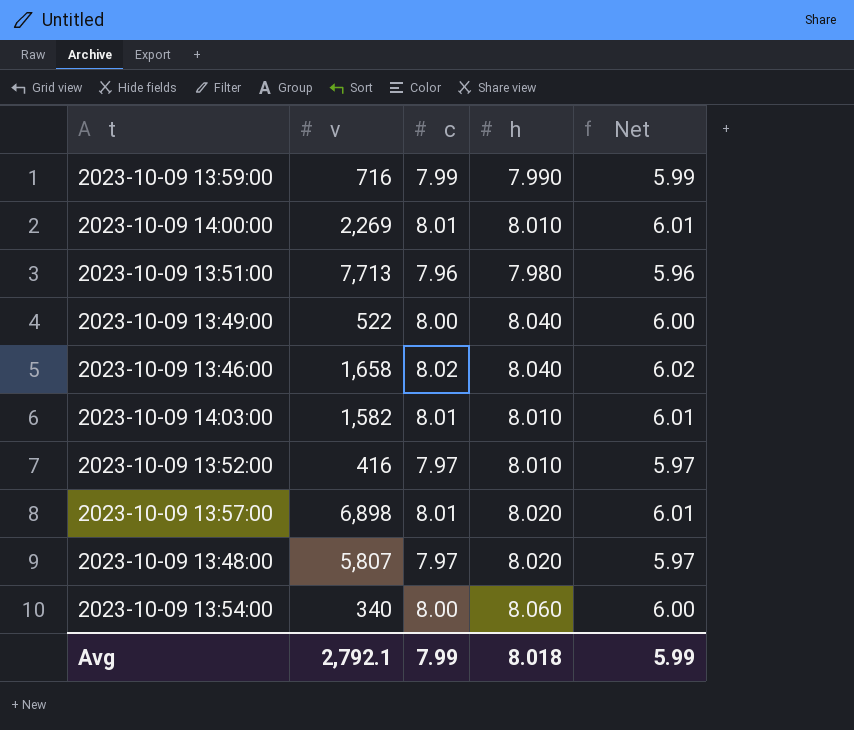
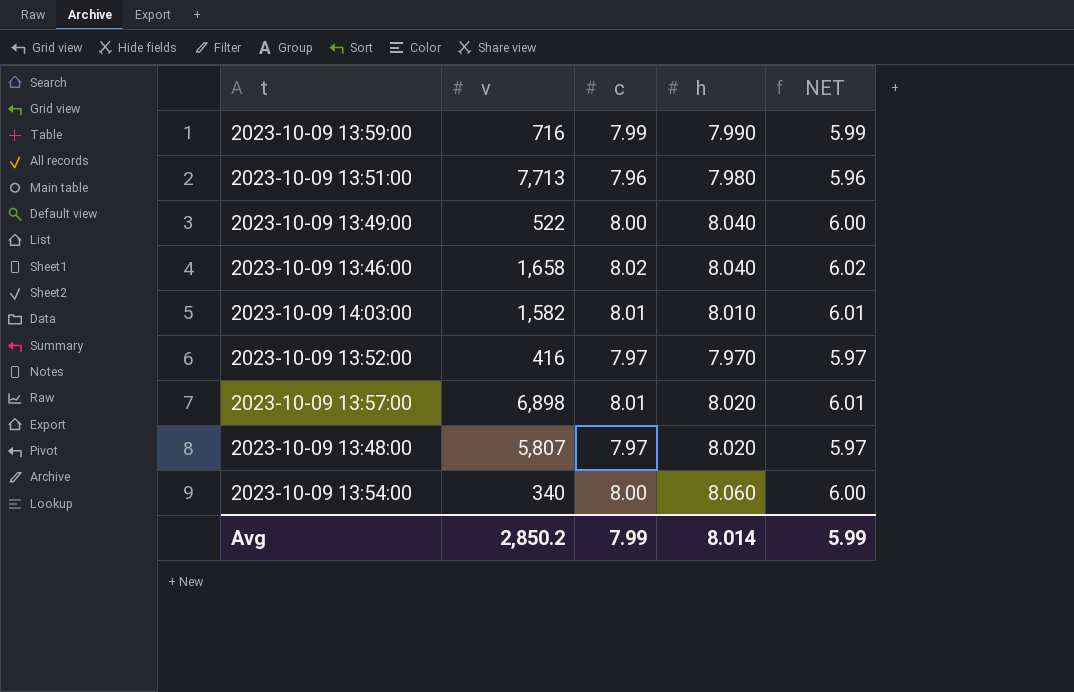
column name: Net -> NET
row 2023-10-09 14:00:00: 2,269 | 8.01 | 8.010 | 6.01 -> none
2023-10-09 13:52:00 | h: 8.010 -> 7.970
Avg | v: 2,792.1 -> 2,850.2
Avg | h: 8.018 -> 8.014

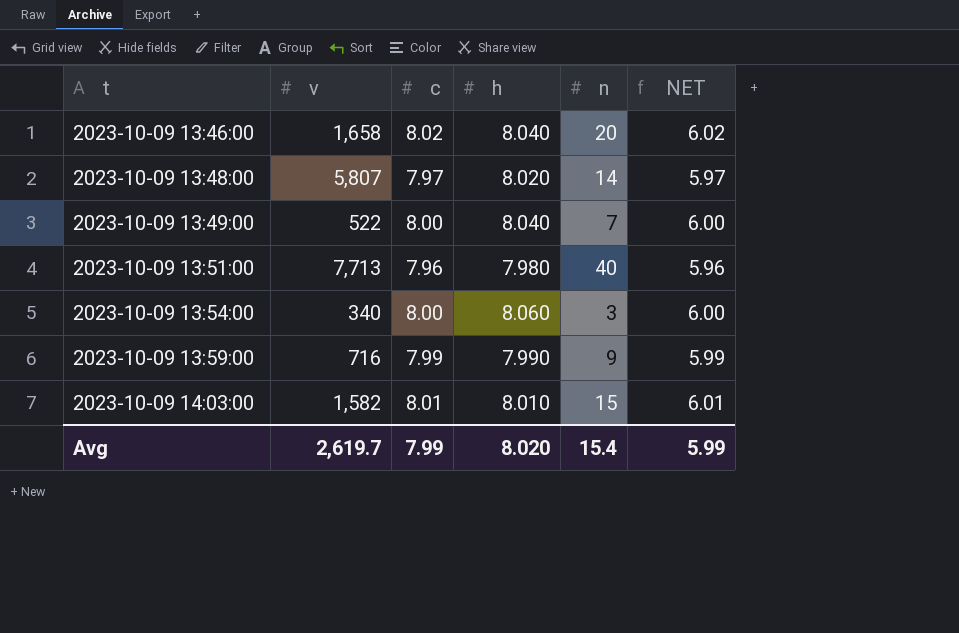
row order: none -> t ascending
column n | position: none -> 5
row 2023-10-09 13:52:00: 416 | 7.97 | 7.970 | 5.97 -> none
row 2023-10-09 13:57:00: 6,898 | 8.01 | 8.020 | 6.01 -> none
Avg | v: 2,850.2 -> 2,619.7
Avg | h: 8.014 -> 8.020

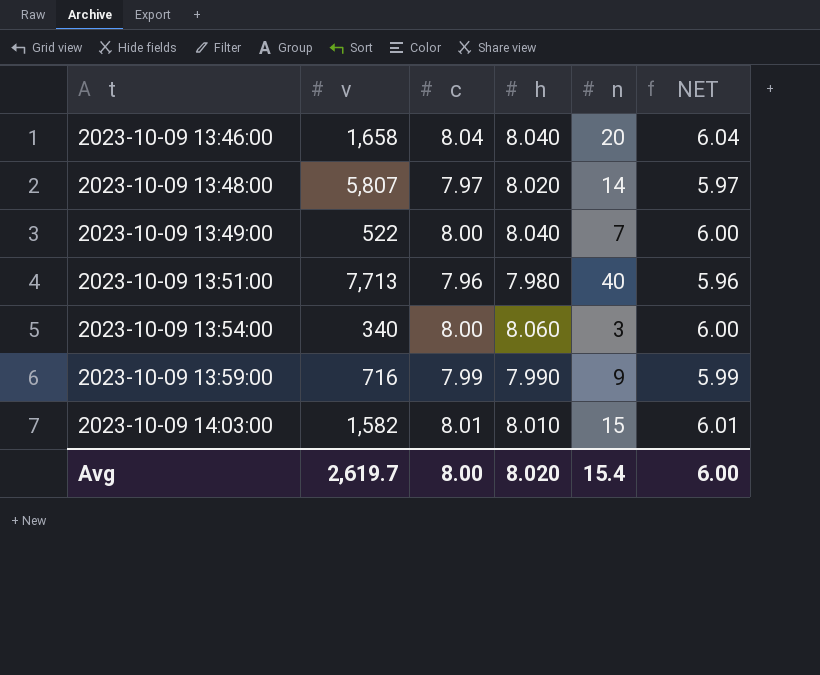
2023-10-09 13:46:00 | c: 8.02 -> 8.04
2023-10-09 13:46:00 | NET: 6.02 -> 6.04
Avg | c: 7.99 -> 8.00
Avg | NET: 5.99 -> 6.00

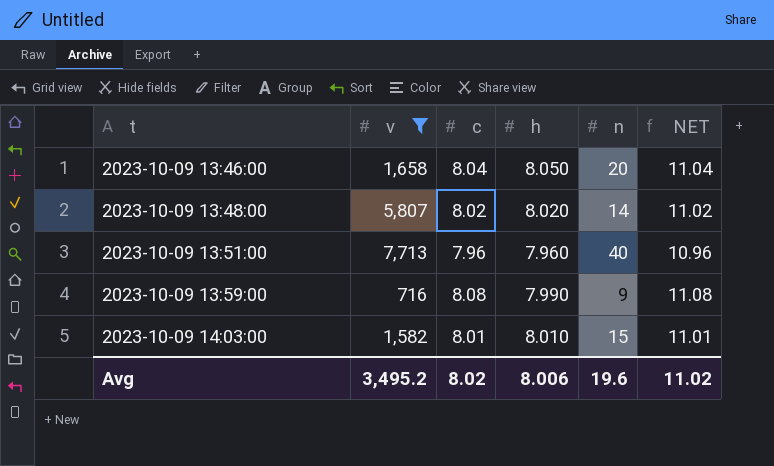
filter: none -> v >= 716
column NET | formula: [c] - 2 -> [c] + 3
2023-10-09 13:46:00 | h: 8.040 -> 8.050
2023-10-09 13:48:00 | c: 7.97 -> 8.02
2023-10-09 13:51:00 | h: 7.980 -> 7.960
2023-10-09 13:59:00 | c: 7.99 -> 8.08
Avg | v: 2,619.7 -> 3,495.2
Avg | c: 8.00 -> 8.02
Avg | h: 8.020 -> 8.006
Avg | n: 15.4 -> 19.6
Avg | NET: 6.00 -> 11.02

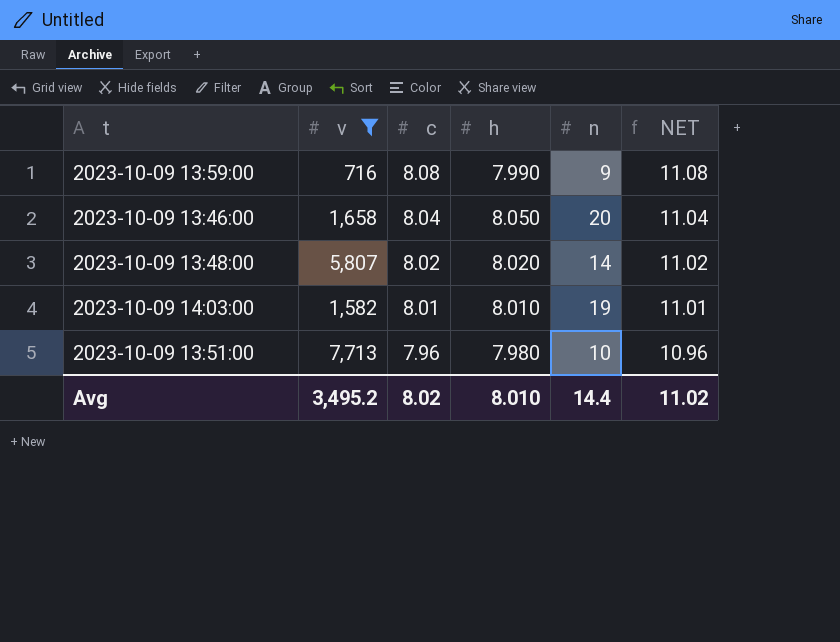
row order: t ascending -> c descending
2023-10-09 14:03:00 | n: 15 -> 19
2023-10-09 13:51:00 | h: 7.960 -> 7.980
2023-10-09 13:51:00 | n: 40 -> 10
Avg | h: 8.006 -> 8.010
Avg | n: 19.6 -> 14.4

